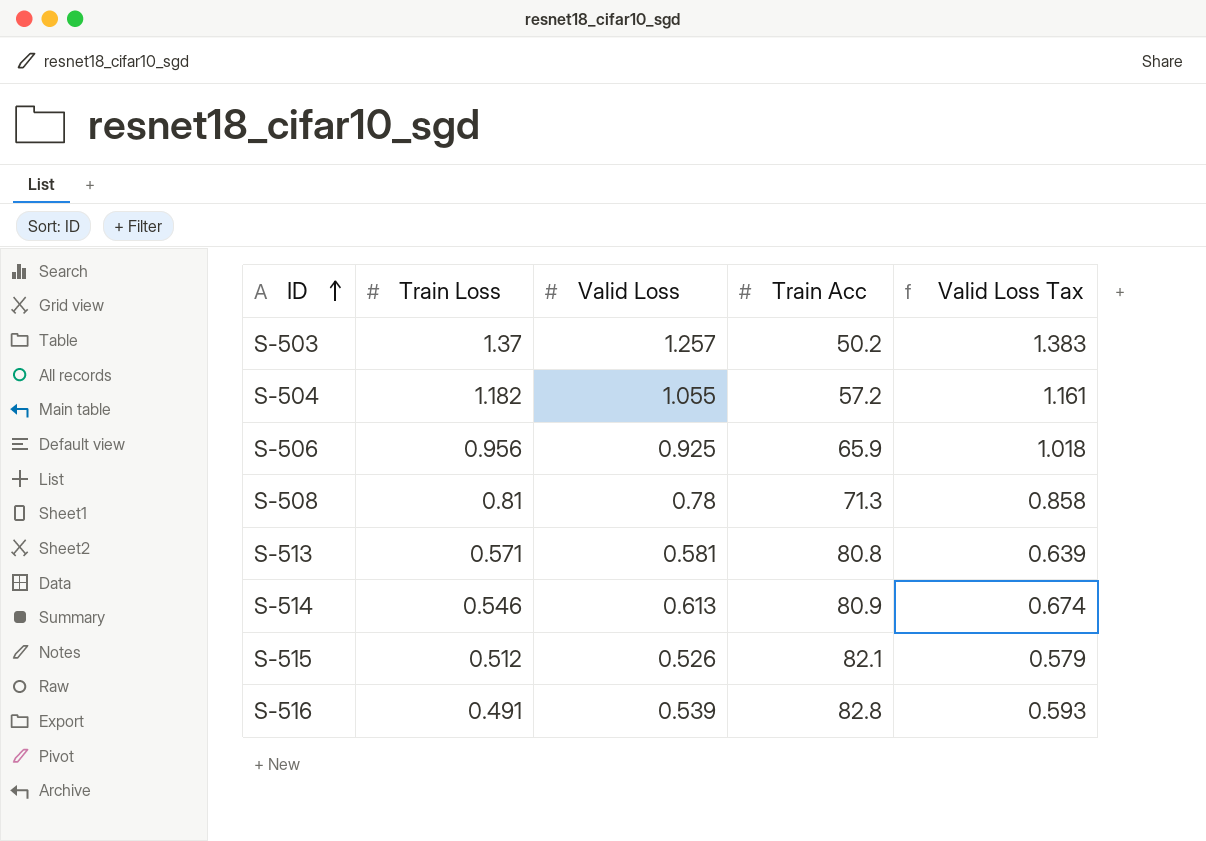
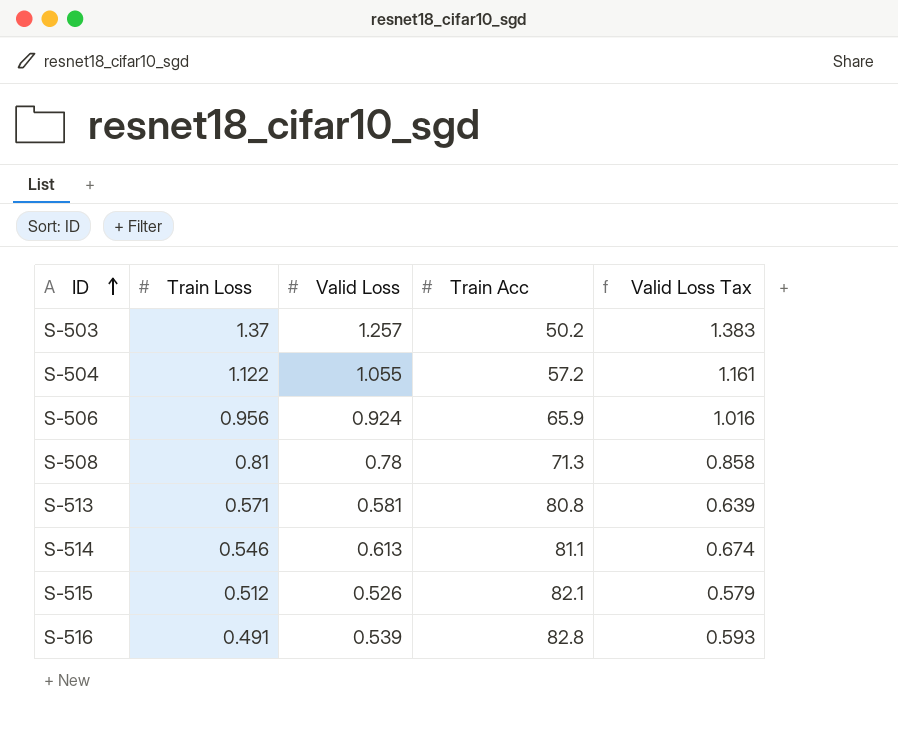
S-504 | Train Loss: 1.182 -> 1.122
S-506 | Valid Loss: 0.925 -> 0.924
S-506 | Valid Loss Tax: 1.018 -> 1.016
S-514 | Train Acc: 80.9 -> 81.1

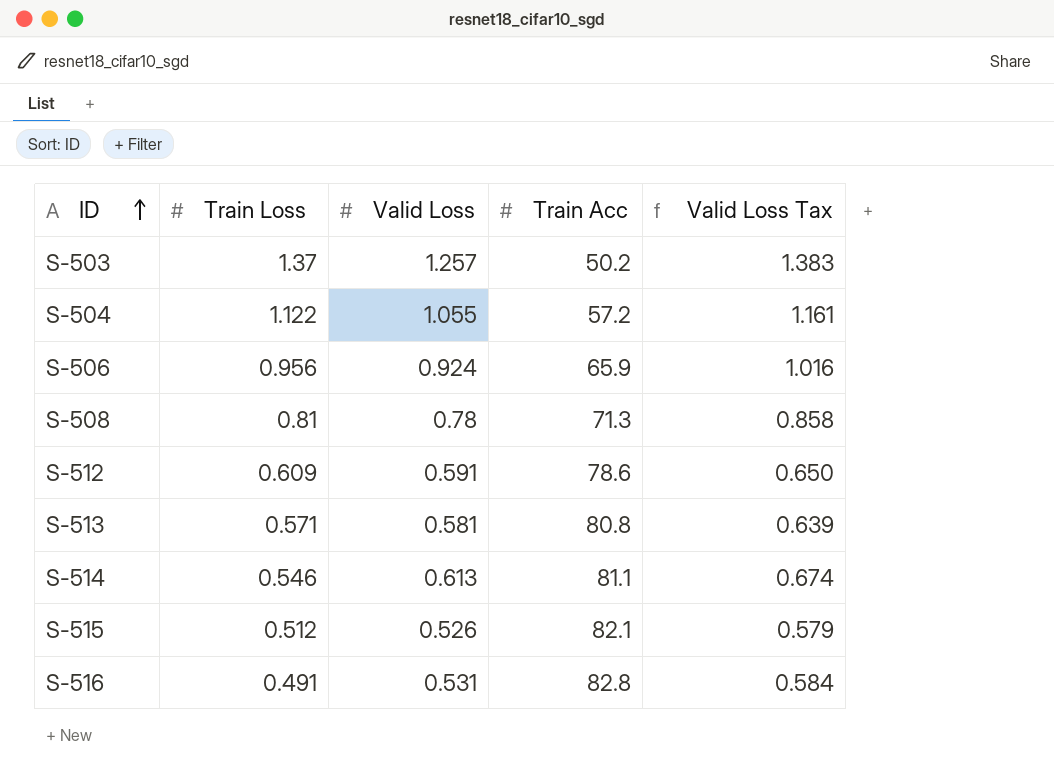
row S-512: none -> 0.609 | 0.591 | 78.6 | 0.650
S-516 | Valid Loss: 0.539 -> 0.531
S-516 | Valid Loss Tax: 0.593 -> 0.584

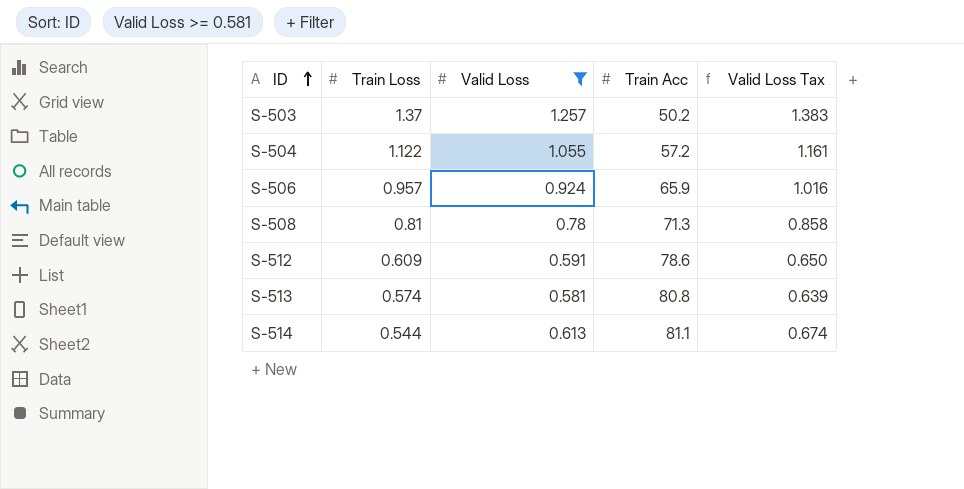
filter: none -> Valid Loss >= 0.581
S-506 | Train Loss: 0.956 -> 0.957
S-513 | Train Loss: 0.571 -> 0.574
S-514 | Train Loss: 0.546 -> 0.544

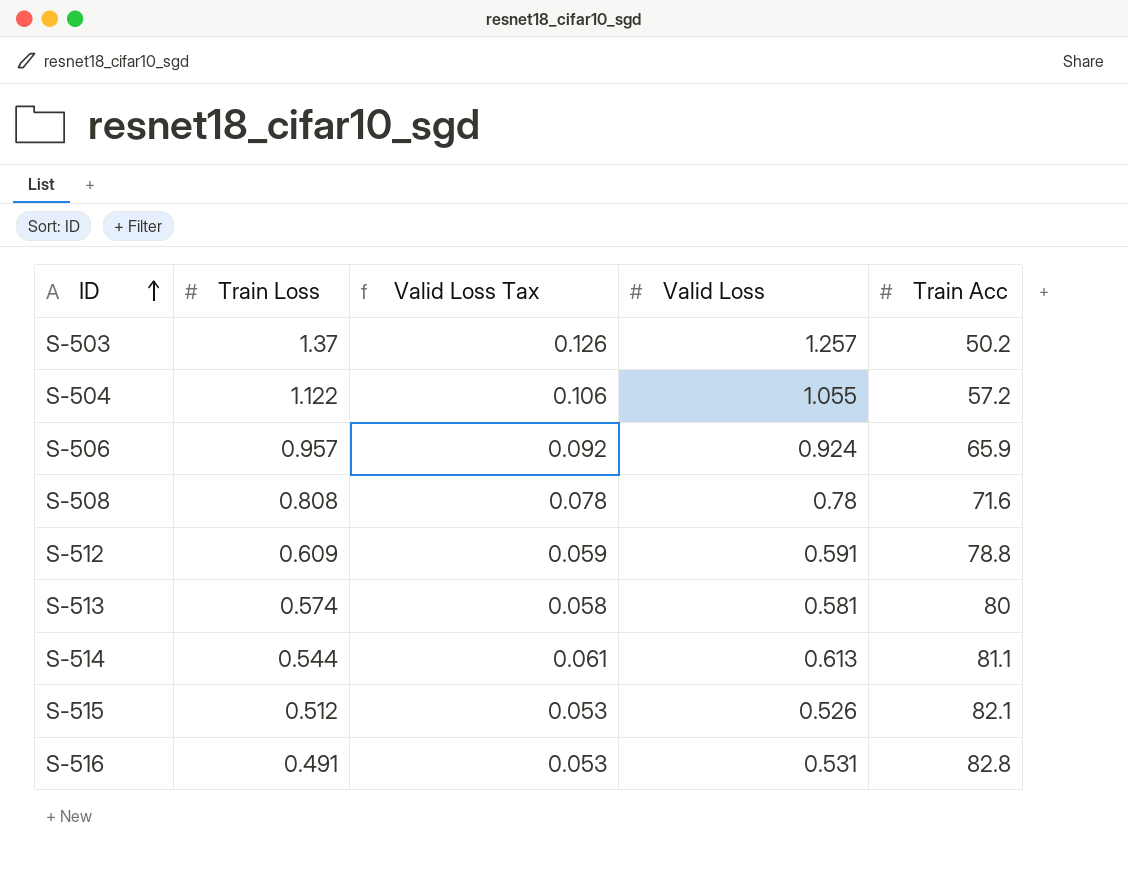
filter: Valid Loss >= 0.581 -> none
column Valid Loss Tax | formula: [Valid Loss] * 1.1 -> [Valid Loss] * 0.1
column Valid Loss Tax | position: 5 -> 3
S-508 | Train Loss: 0.81 -> 0.808
S-508 | Train Acc: 71.3 -> 71.6
S-512 | Train Acc: 78.6 -> 78.8
S-513 | Train Acc: 80.8 -> 80

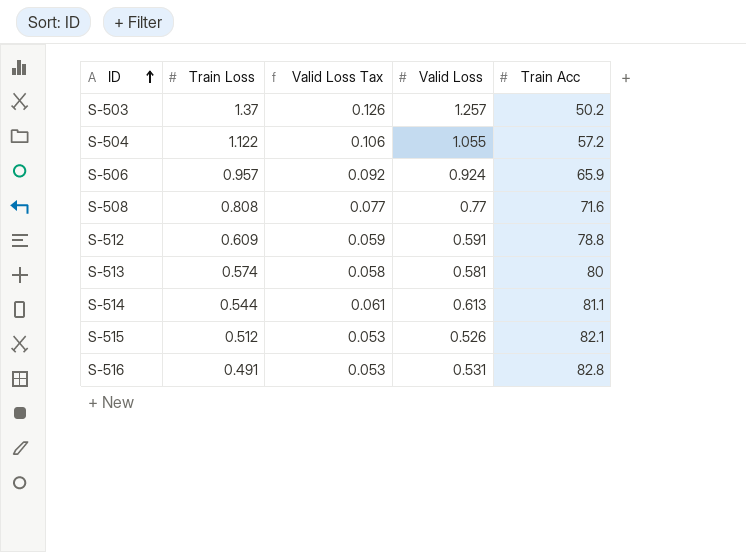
S-508 | Valid Loss Tax: 0.078 -> 0.077
S-508 | Valid Loss: 0.78 -> 0.77

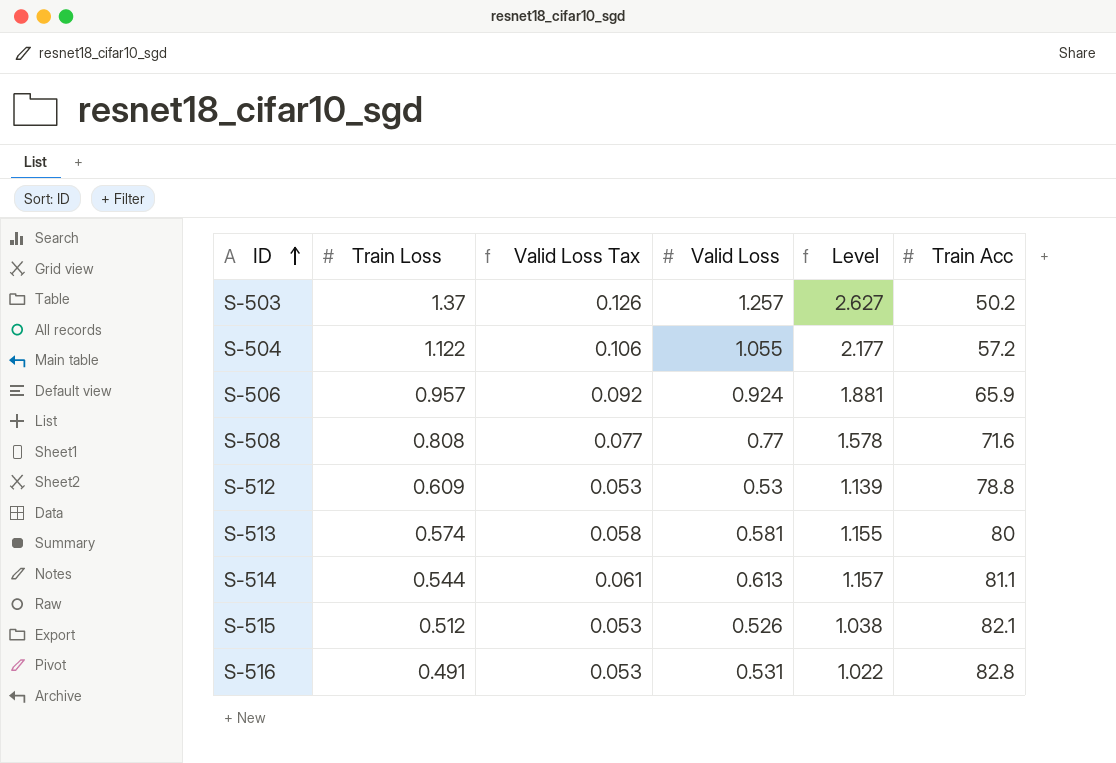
column Level | formula: none -> [Train Loss] + [Valid Loss]
S-512 | Valid Loss Tax: 0.059 -> 0.053
S-512 | Valid Loss: 0.591 -> 0.53

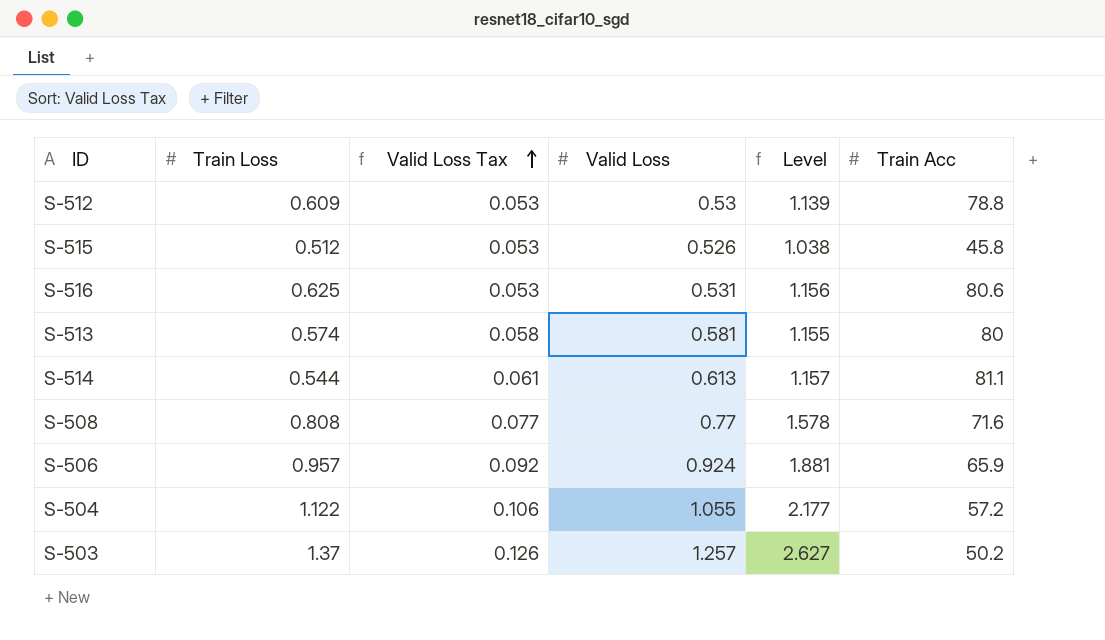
row order: ID ascending -> Valid Loss Tax ascending
S-515 | Train Acc: 82.1 -> 45.8
S-516 | Train Loss: 0.491 -> 0.625
S-516 | Level: 1.022 -> 1.156
S-516 | Train Acc: 82.8 -> 80.6

